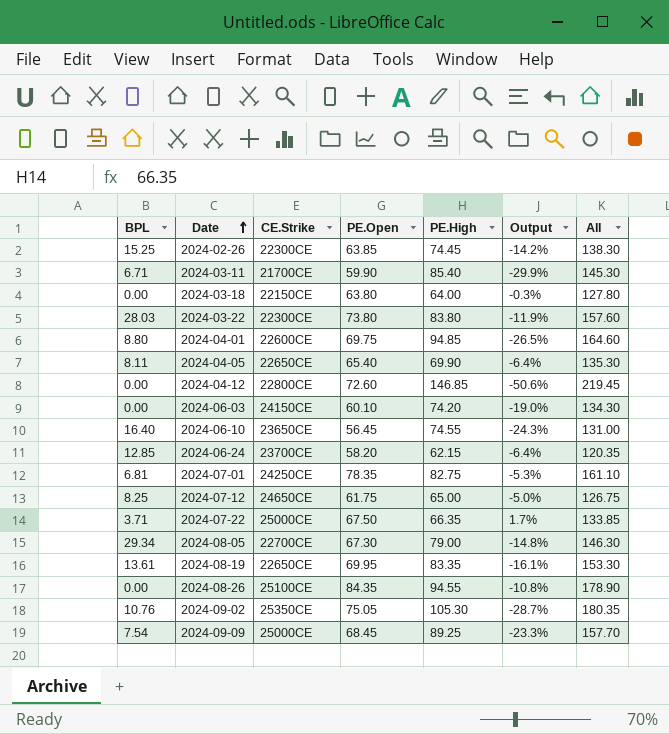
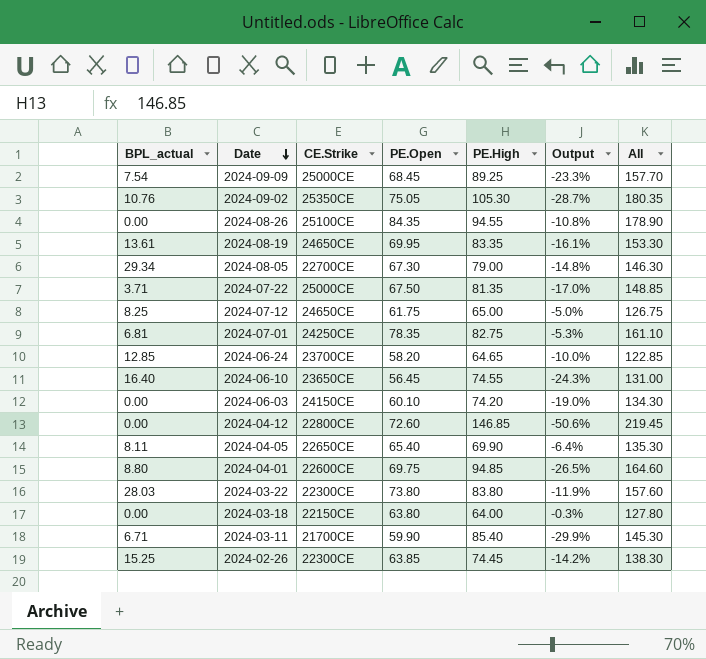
row order: Date ascending -> Date descending
column name: BPL -> BPL_actual
2024-08-19 | CE.Strike: 22650CE -> 24650CE
2024-07-22 | PE.High: 66.35 -> 81.35
2024-07-22 | Output: 1.7% -> -17.0%
2024-07-22 | All: 133.85 -> 148.85
2024-06-24 | PE.High: 62.15 -> 64.65
2024-06-24 | Output: -6.4% -> -10.0%
2024-06-24 | All: 120.35 -> 122.85

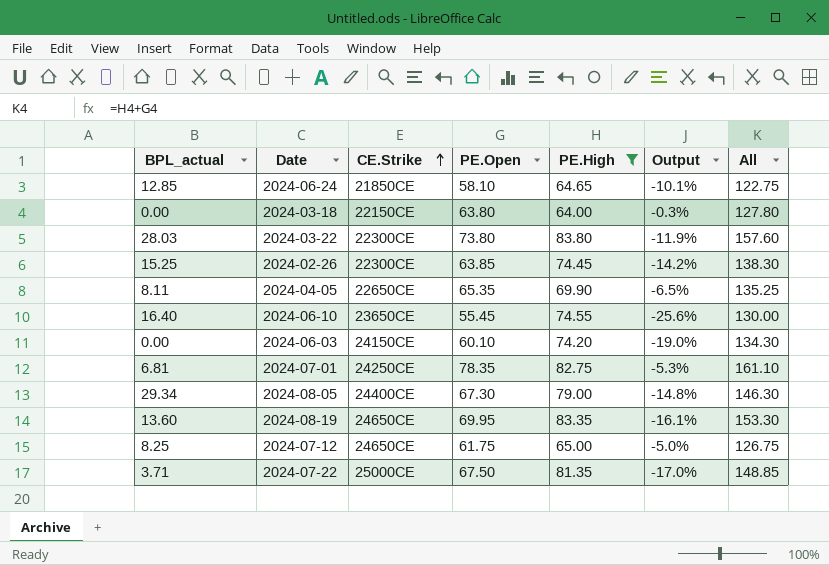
filter: none -> PE.High <= 83.80
row order: Date descending -> CE.Strike ascending
2024-06-24 | CE.Strike: 23700CE -> 21850CE
2024-06-24 | PE.Open: 58.20 -> 58.10
2024-06-24 | Output: -10.0% -> -10.1%
2024-06-24 | All: 122.85 -> 122.75
2024-04-05 | PE.Open: 65.40 -> 65.35
2024-04-05 | Output: -6.4% -> -6.5%
2024-04-05 | All: 135.30 -> 135.25
2024-06-10 | PE.Open: 56.45 -> 55.45
2024-06-10 | Output: -24.3% -> -25.6%
2024-06-10 | All: 131.00 -> 130.00
2024-08-05 | CE.Strike: 22700CE -> 24400CE
2024-08-19 | BPL_actual: 13.61 -> 13.60

